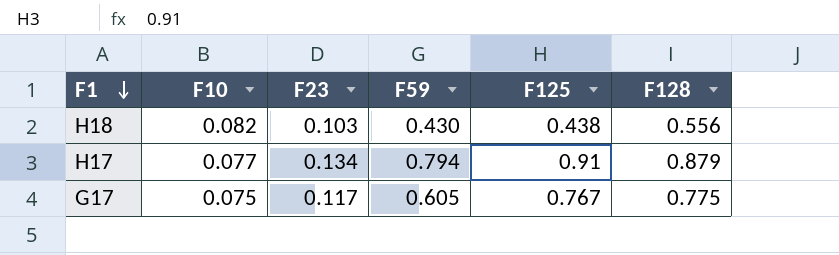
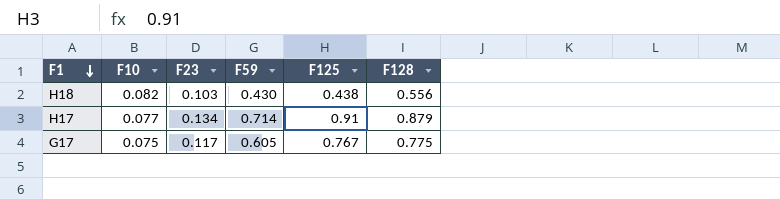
H17 | F59: 0.794 -> 0.714

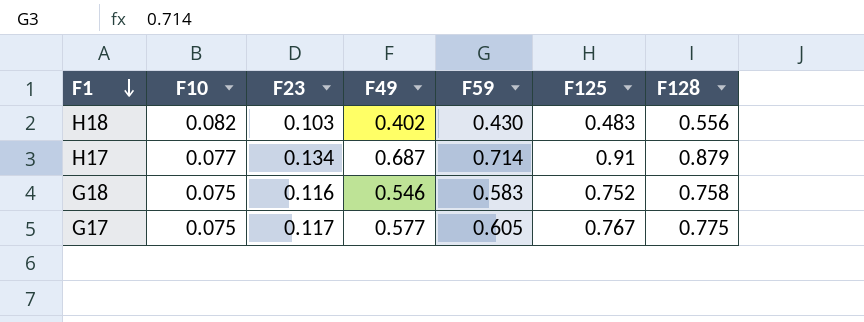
column F49 | position: none -> 4
H18 | F125: 0.438 -> 0.483
row G18: none -> 0.075 | 0.116 | 0.546 | 0.583 | 0.752 | 0.758

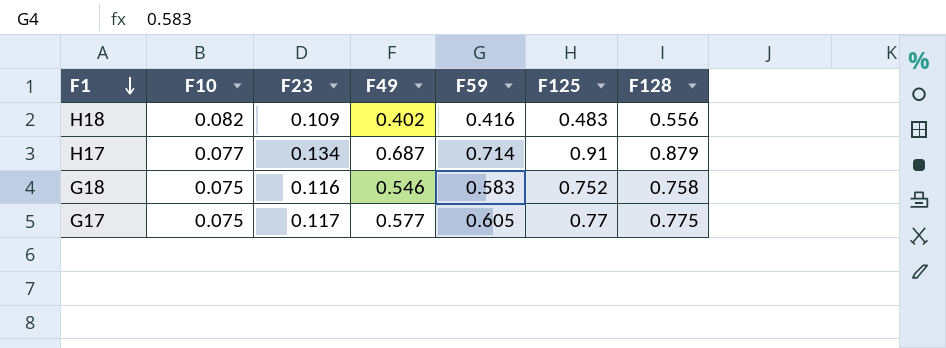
H18 | F23: 0.103 -> 0.109
H18 | F59: 0.430 -> 0.416
G17 | F125: 0.767 -> 0.77

